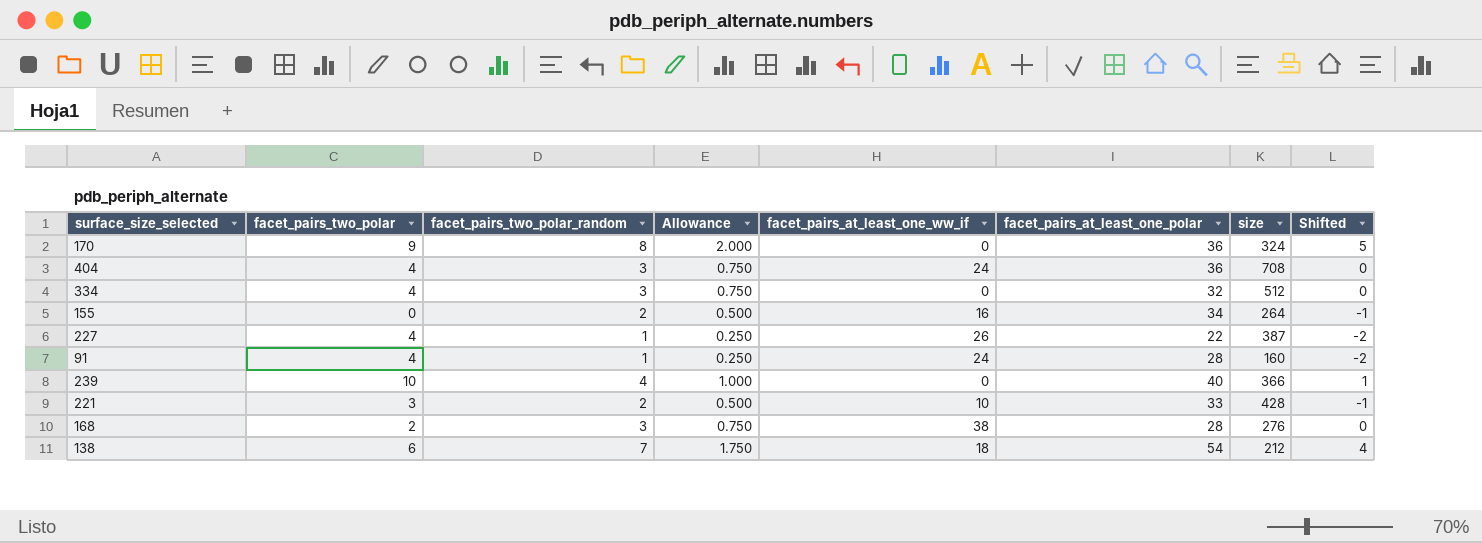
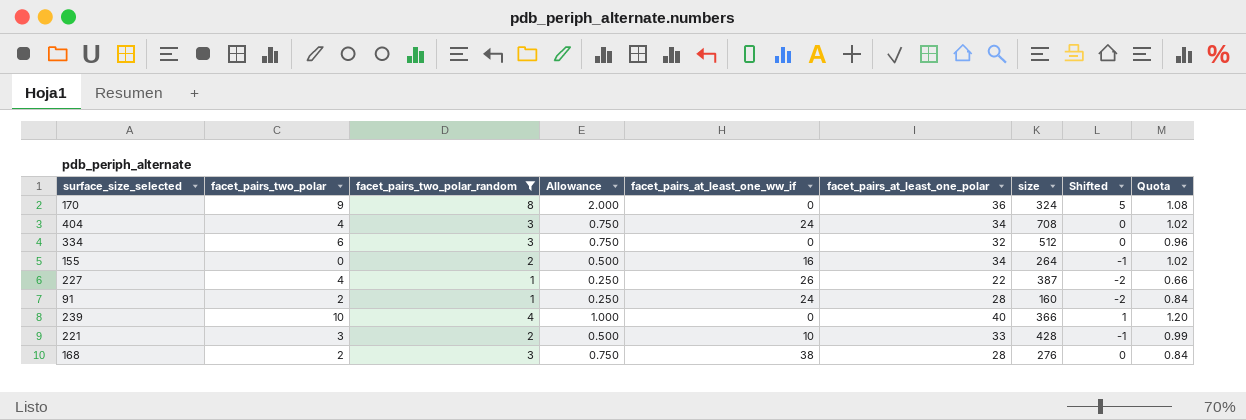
filter: none -> facet_pairs_two_polar_random != 7
column Quota | formula: none -> [facet_pairs_at_least_one_polar] * 0.03
404 | facet_pairs_at_least_one_polar: 36 -> 34
334 | facet_pairs_two_polar: 4 -> 6
91 | facet_pairs_two_polar: 4 -> 2

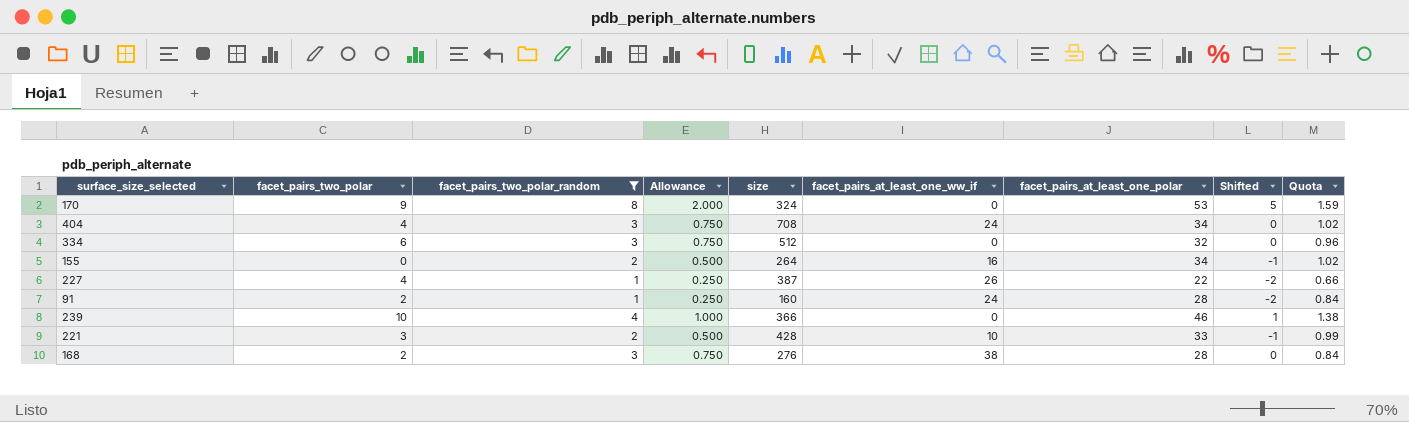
column size | position: 7 -> 5
170 | facet_pairs_at_least_one_polar: 36 -> 53
170 | Quota: 1.08 -> 1.59
239 | facet_pairs_at_least_one_polar: 40 -> 46
239 | Quota: 1.20 -> 1.38

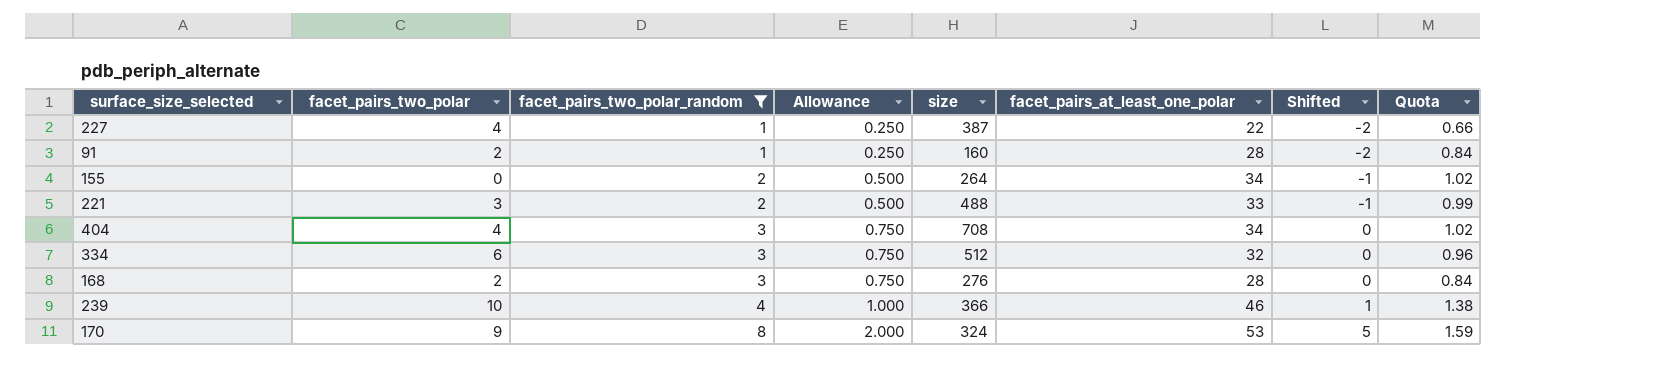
row order: none -> facet_pairs_two_polar_random ascending
column facet_pairs_at_least_one_ww_if | position: 6 -> none
221 | size: 428 -> 488

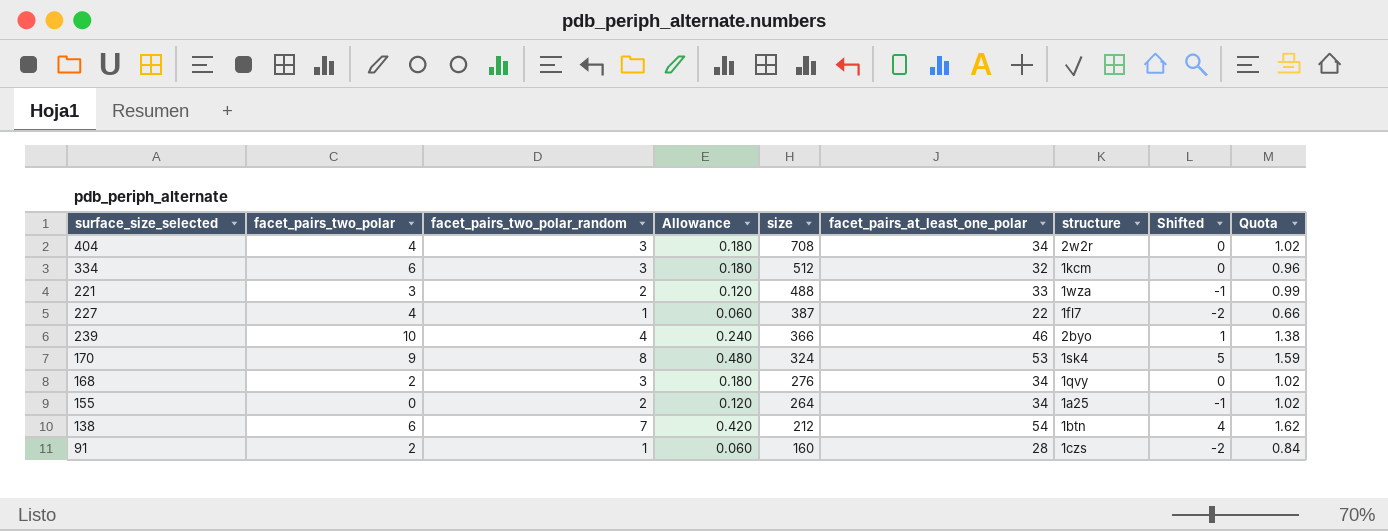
filter: facet_pairs_two_polar_random != 7 -> none
row order: facet_pairs_two_polar_random ascending -> size descending
column Allowance | formula: [facet_pairs_two_polar_random] * 0.25 -> [facet_pairs_two_polar_random] * 0.06
column structure | position: none -> 7
168 | facet_pairs_at_least_one_polar: 28 -> 34
168 | Quota: 0.84 -> 1.02

